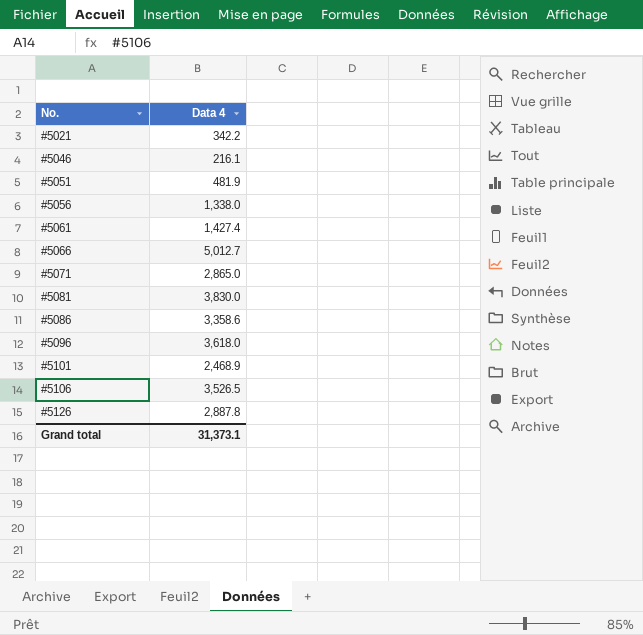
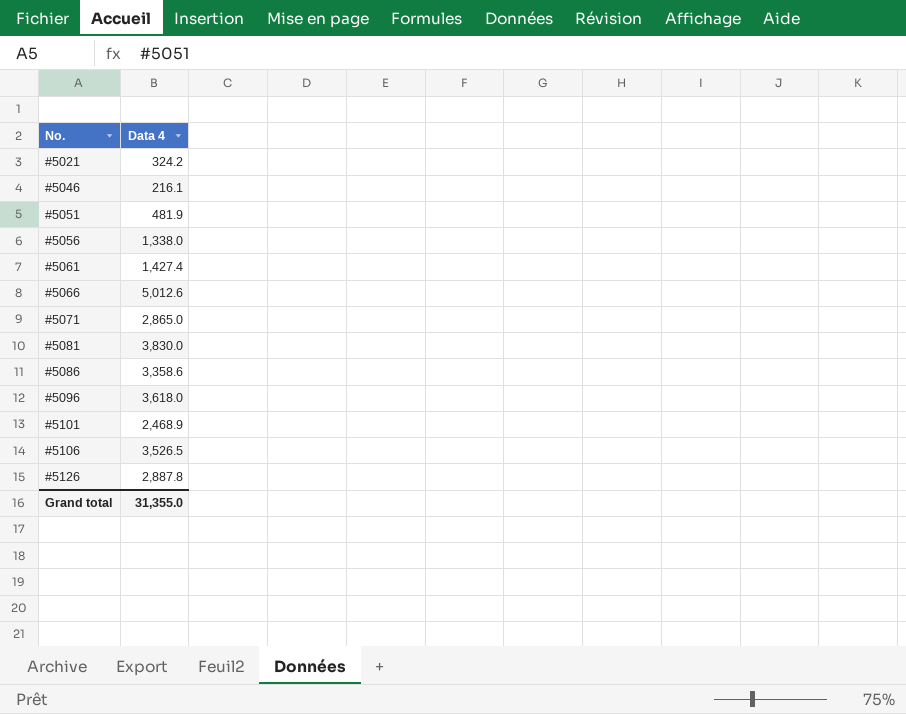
#5021 | Data 4: 342.2 -> 324.2
#5066 | Data 4: 5,012.7 -> 5,012.6
Grand total | Data 4: 31,373.1 -> 31,355.0

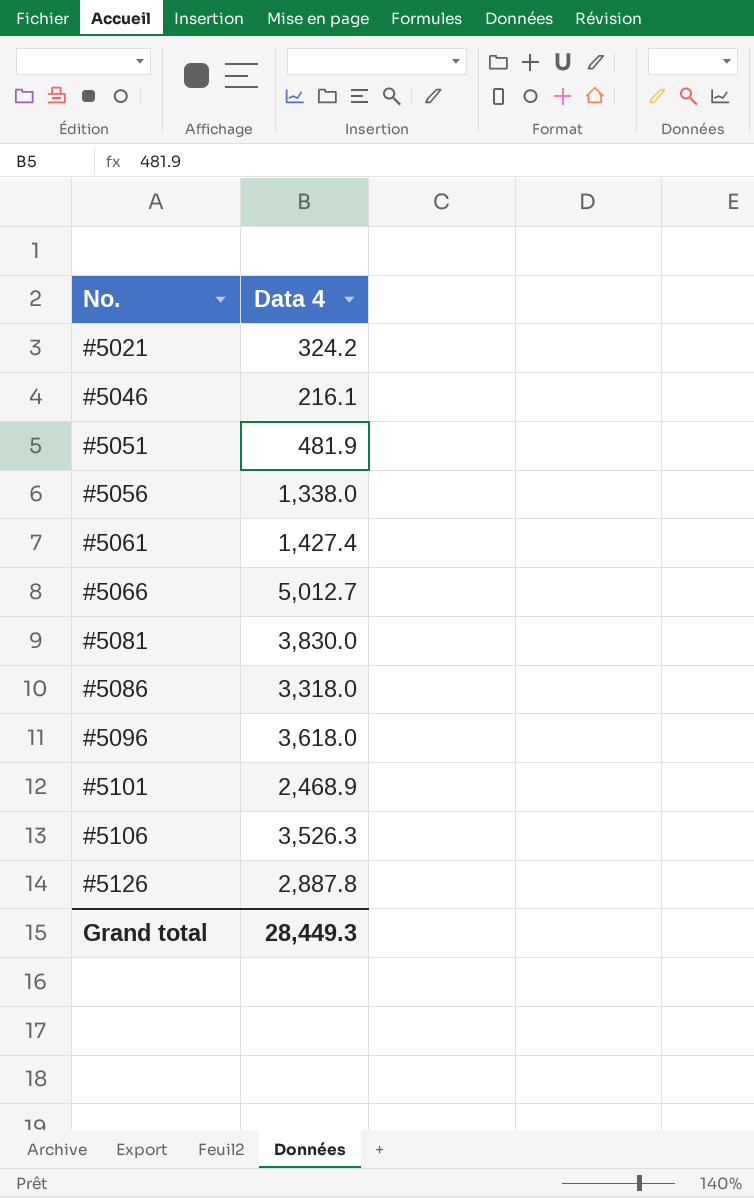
row #5071: 2,865.0 -> none
#5066 | Data 4: 5,012.6 -> 5,012.7
#5086 | Data 4: 3,358.6 -> 3,318.0
#5106 | Data 4: 3,526.5 -> 3,526.3
Grand total | Data 4: 31,355.0 -> 28,449.3

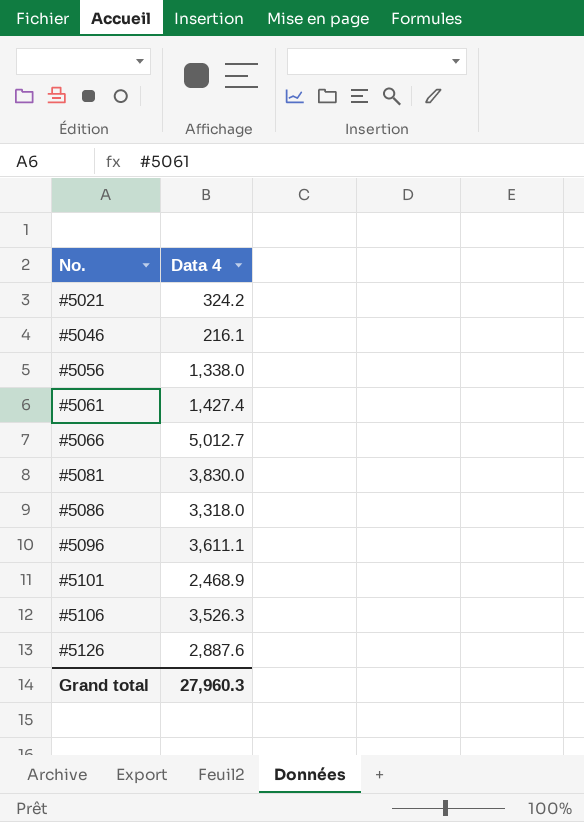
row #5051: 481.9 -> none
#5096 | Data 4: 3,618.0 -> 3,611.1
#5126 | Data 4: 2,887.8 -> 2,887.6
Grand total | Data 4: 28,449.3 -> 27,960.3

